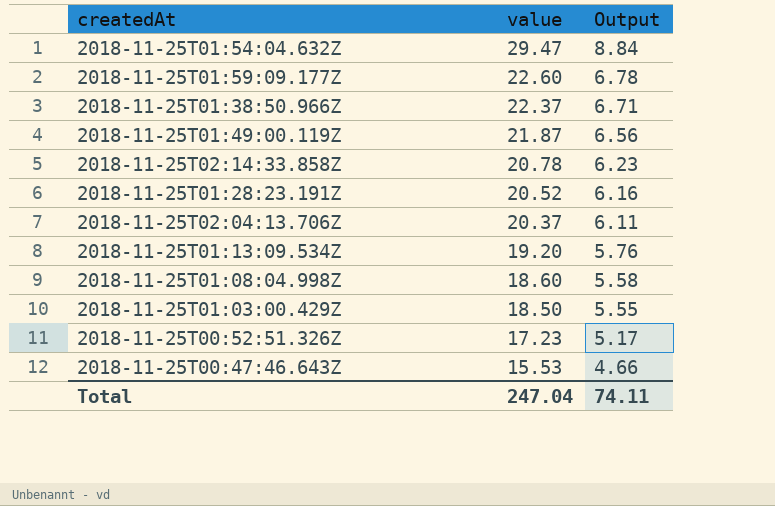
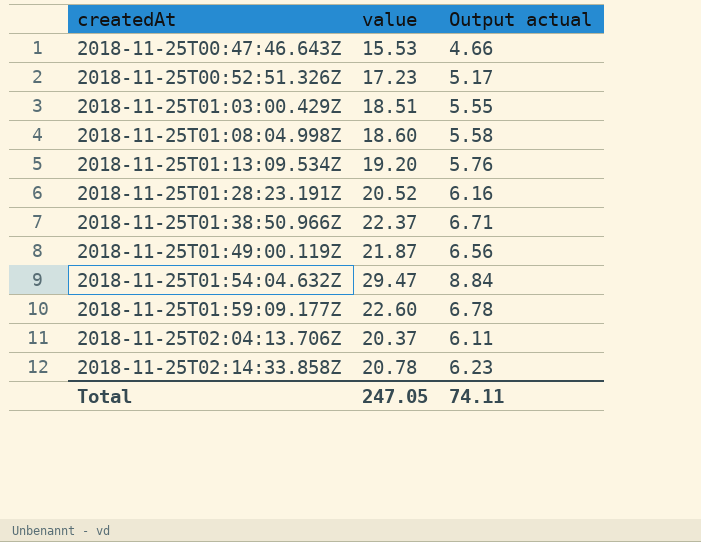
row order: value descending -> createdAt ascending
column name: Output -> Output actual
2018-11-25T01:03:00.429Z | value: 18.50 -> 18.51
Total | value: 247.04 -> 247.05

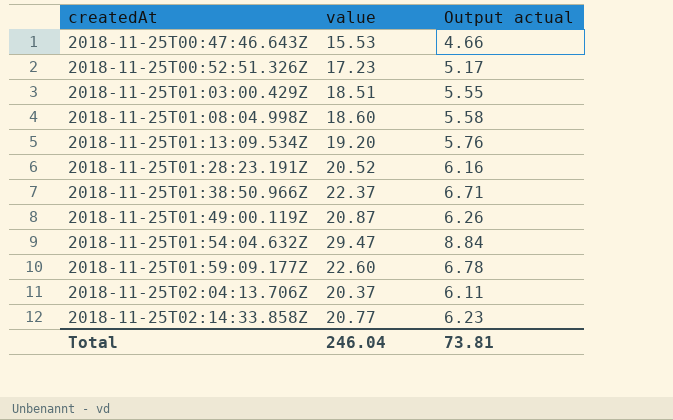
2018-11-25T01:49:00.119Z | value: 21.87 -> 20.87
2018-11-25T01:49:00.119Z | Output actual: 6.56 -> 6.26
2018-11-25T02:14:33.858Z | value: 20.78 -> 20.77
Total | value: 247.05 -> 246.04
Total | Output actual: 74.11 -> 73.81

